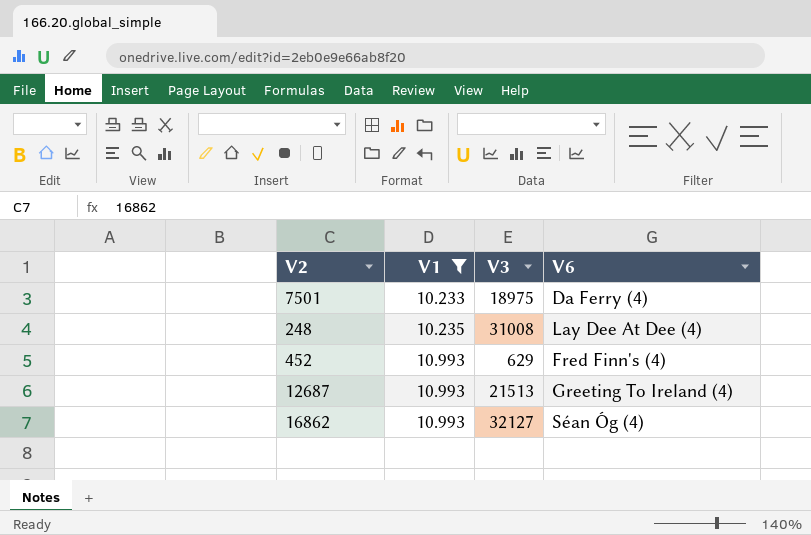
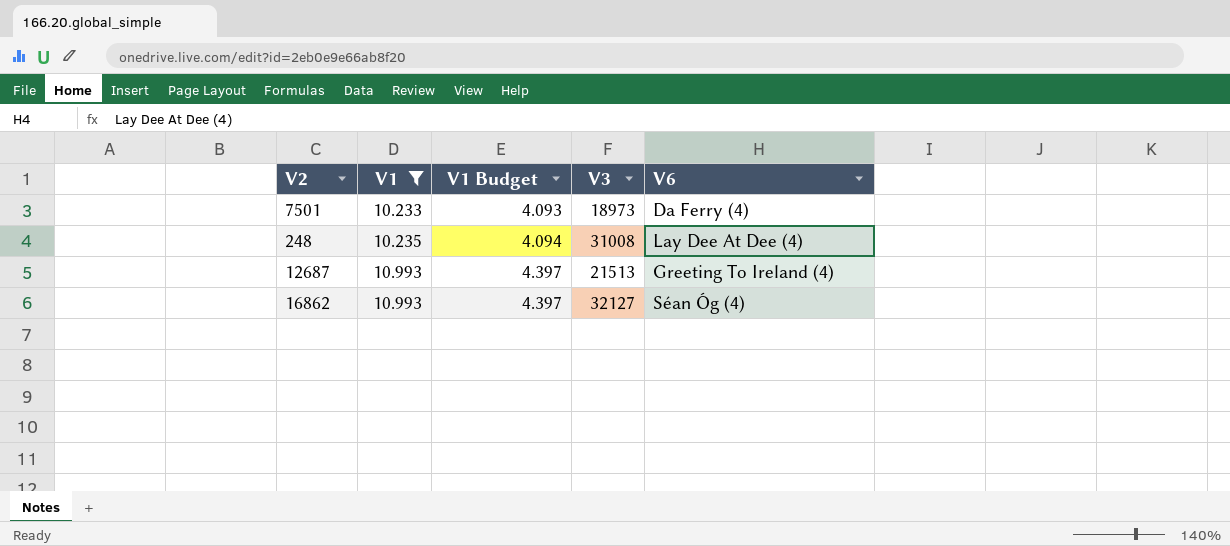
column V1 Budget | formula: none -> [V1] * 0.4
row 452: 10.993 | 629 | Fred Finn's (4) -> none
7501 | V3: 18975 -> 18973

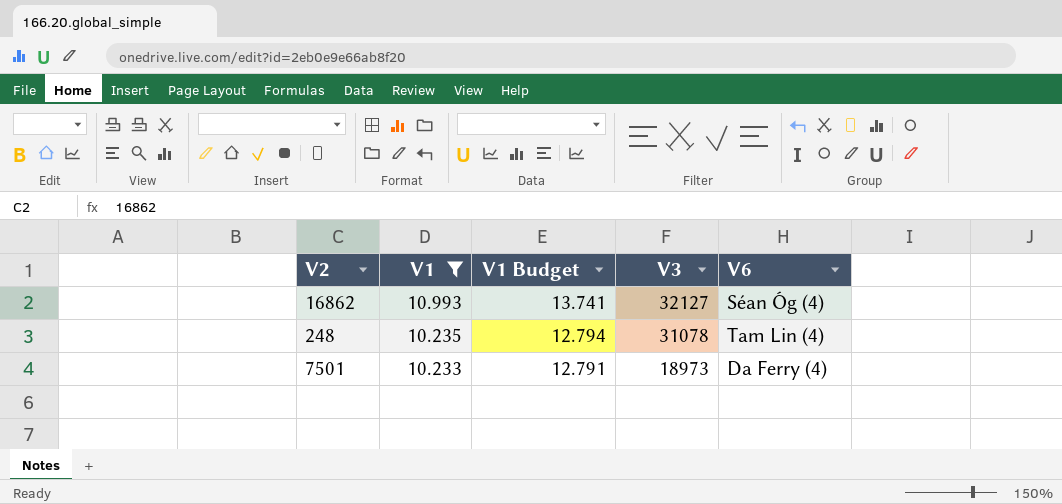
row order: V1 ascending -> V1 descending
column V1 Budget | formula: [V1] * 0.4 -> [V1] * 1.25
row 12687: 10.993 | 4.397 | 21513 | Greeting To Ireland (4) -> none
248 | V3: 31008 -> 31078
248 | V6: Lay Dee At Dee (4) -> Tam Lin (4)

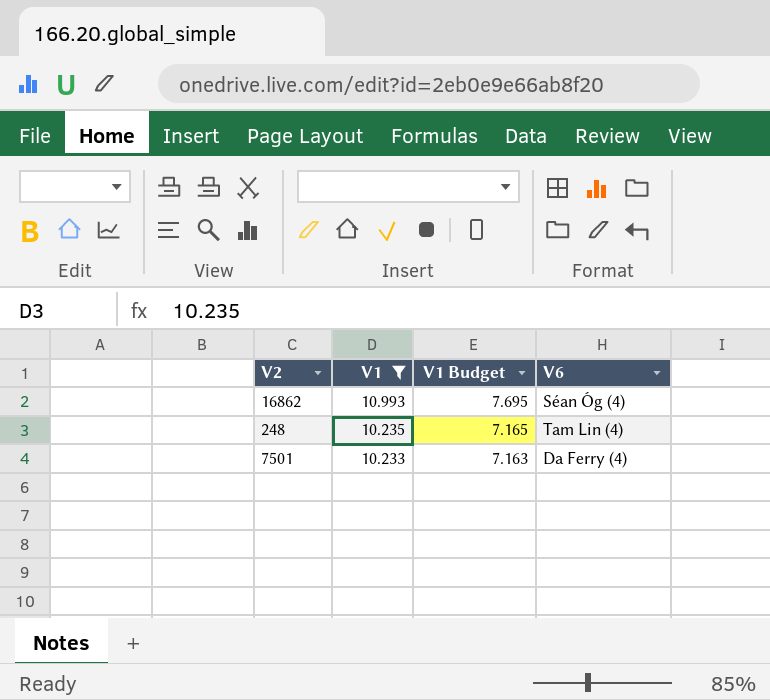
column V3 | position: 4 -> none
column V1 Budget | formula: [V1] * 1.25 -> [V1] * 0.7

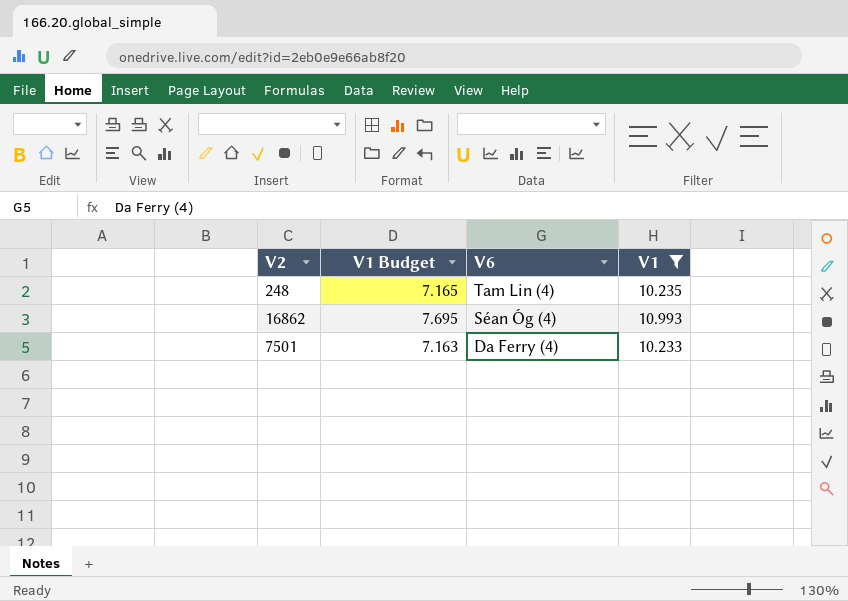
row order: V1 descending -> V6 descending
column V1 | position: 2 -> 4

